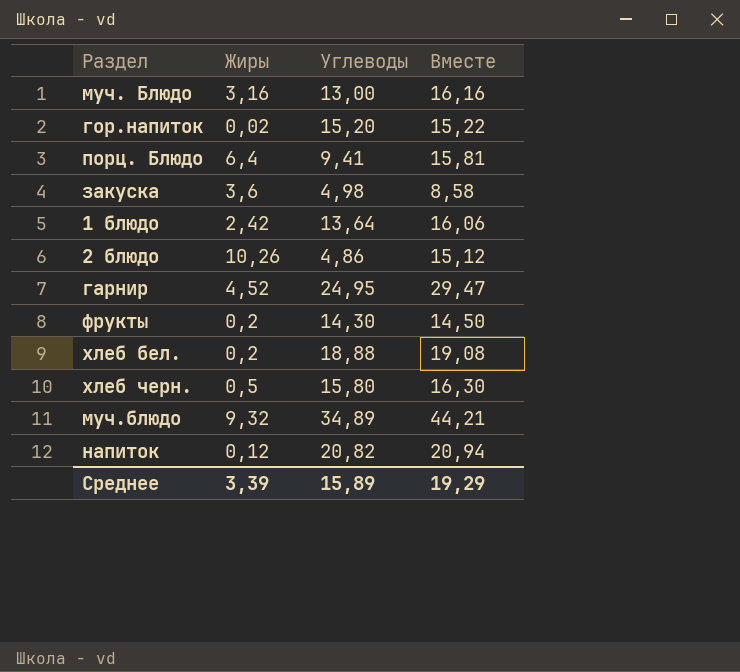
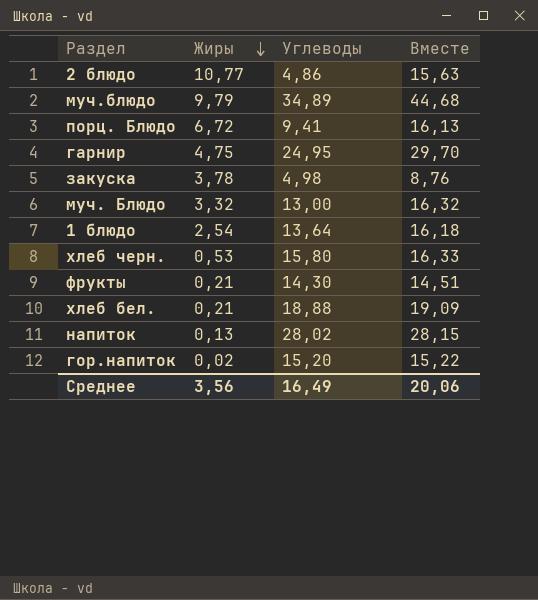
row order: none -> Жиры descending
2 блюдо | Жиры: 10,26 -> 10,77
2 блюдо | Вместе: 15,12 -> 15,63
муч.блюдо | Жиры: 9,32 -> 9,79
муч.блюдо | Вместе: 44,21 -> 44,68
порц. Блюдо | Жиры: 6,4 -> 6,72
порц. Блюдо | Вместе: 15,81 -> 16,13
гарнир | Жиры: 4,52 -> 4,75
гарнир | Вместе: 29,47 -> 29,70
закуска | Жиры: 3,6 -> 3,78
закуска | Вместе: 8,58 -> 8,76
муч. Блюдо | Жиры: 3,16 -> 3,32
муч. Блюдо | Вместе: 16,16 -> 16,32
1 блюдо | Жиры: 2,42 -> 2,54
1 блюдо | Вместе: 16,06 -> 16,18
хлеб черн. | Жиры: 0,5 -> 0,53
хлеб черн. | Вместе: 16,30 -> 16,33
фрукты | Жиры: 0,2 -> 0,21
фрукты | Вместе: 14,50 -> 14,51
хлеб бел. | Жиры: 0,2 -> 0,21
хлеб бел. | Вместе: 19,08 -> 19,09
напиток | Жиры: 0,12 -> 0,13
напиток | Углеводы: 20,82 -> 28,02
напиток | Вместе: 20,94 -> 28,15
Среднее | Жиры: 3,39 -> 3,56
Среднее | Углеводы: 15,89 -> 16,49
Среднее | Вместе: 19,29 -> 20,06

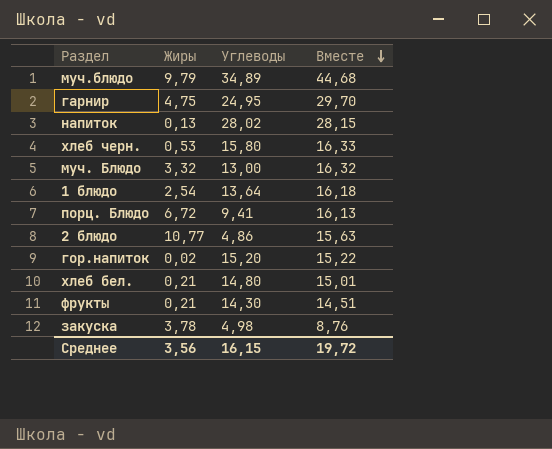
row order: Жиры descending -> Вместе descending
хлеб бел. | Углеводы: 18,88 -> 14,80
хлеб бел. | Вместе: 19,09 -> 15,01
Среднее | Углеводы: 16,49 -> 16,15
Среднее | Вместе: 20,06 -> 19,72

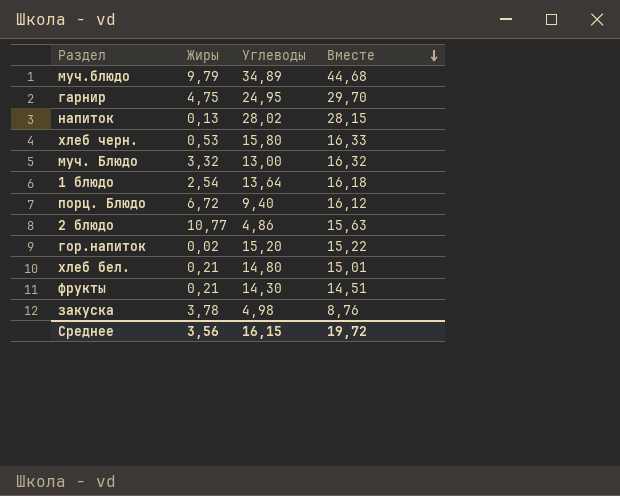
порц. Блюдо | Углеводы: 9,41 -> 9,40
порц. Блюдо | Вместе: 16,13 -> 16,12

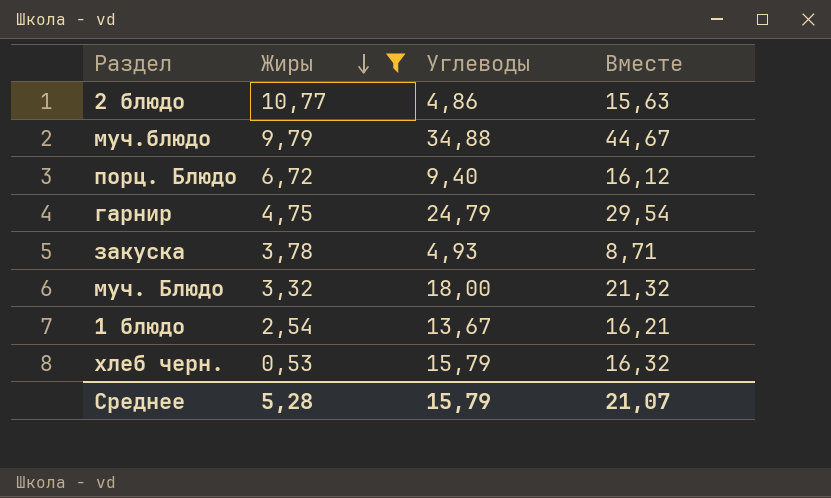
filter: none -> Жиры >= 0,53
row order: Вместе descending -> Жиры descending
муч.блюдо | Углеводы: 34,89 -> 34,88
муч.блюдо | Вместе: 44,68 -> 44,67
гарнир | Углеводы: 24,95 -> 24,79
гарнир | Вместе: 29,70 -> 29,54
закуска | Углеводы: 4,98 -> 4,93
закуска | Вместе: 8,76 -> 8,71
муч. Блюдо | Углеводы: 13,00 -> 18,00
муч. Блюдо | Вместе: 16,32 -> 21,32
1 блюдо | Углеводы: 13,64 -> 13,67
1 блюдо | Вместе: 16,18 -> 16,21
хлеб черн. | Углеводы: 15,80 -> 15,79
хлеб черн. | Вместе: 16,33 -> 16,32
Среднее | Жиры: 3,56 -> 5,28
Среднее | Углеводы: 16,15 -> 15,79
Среднее | Вместе: 19,72 -> 21,07

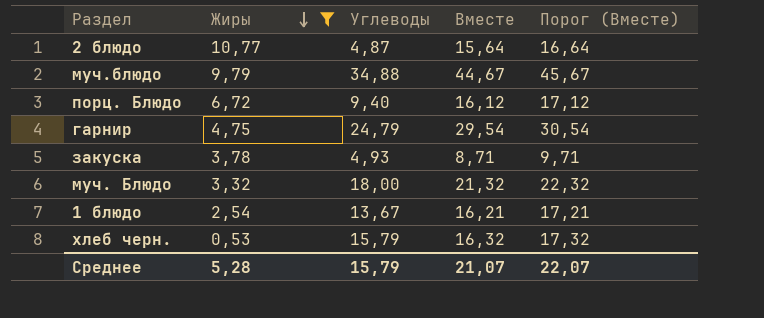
column Порог (Вместе) | formula: none -> [Вместе] + 1
2 блюдо | Углеводы: 4,86 -> 4,87
2 блюдо | Вместе: 15,63 -> 15,64

